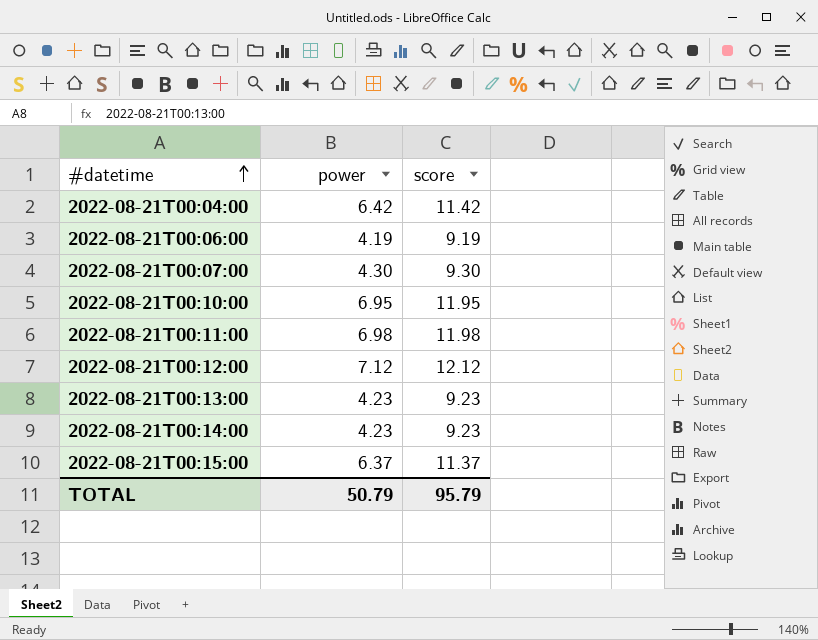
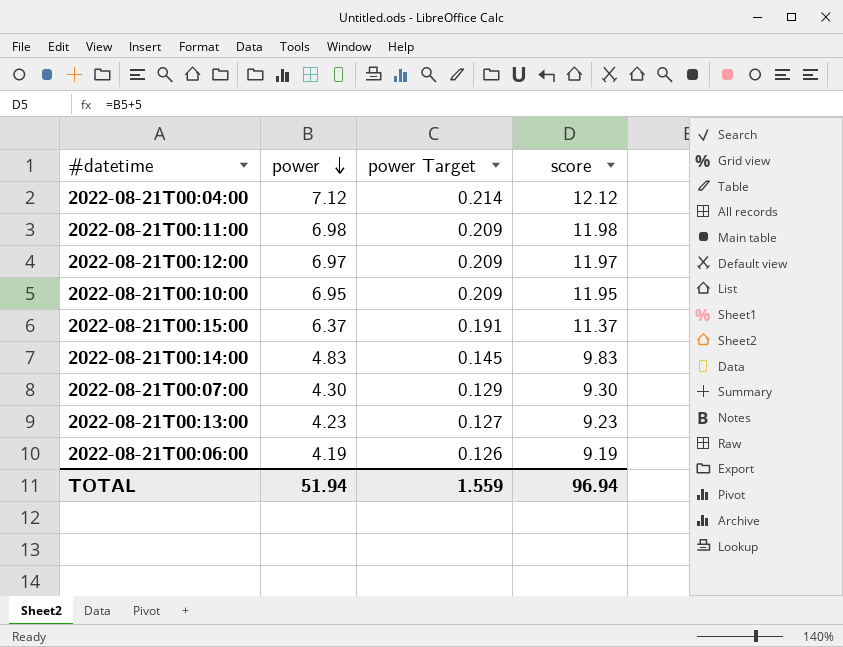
row order: #datetime ascending -> power descending
column power Target | formula: none -> [power] * 0.03
2022-08-21T00:04:00 | power: 6.42 -> 7.12
2022-08-21T00:04:00 | score: 11.42 -> 12.12
2022-08-21T00:12:00 | power: 7.12 -> 6.97
2022-08-21T00:12:00 | score: 12.12 -> 11.97
2022-08-21T00:14:00 | power: 4.23 -> 4.83
2022-08-21T00:14:00 | score: 9.23 -> 9.83
TOTAL | power: 50.79 -> 51.94
TOTAL | score: 95.79 -> 96.94

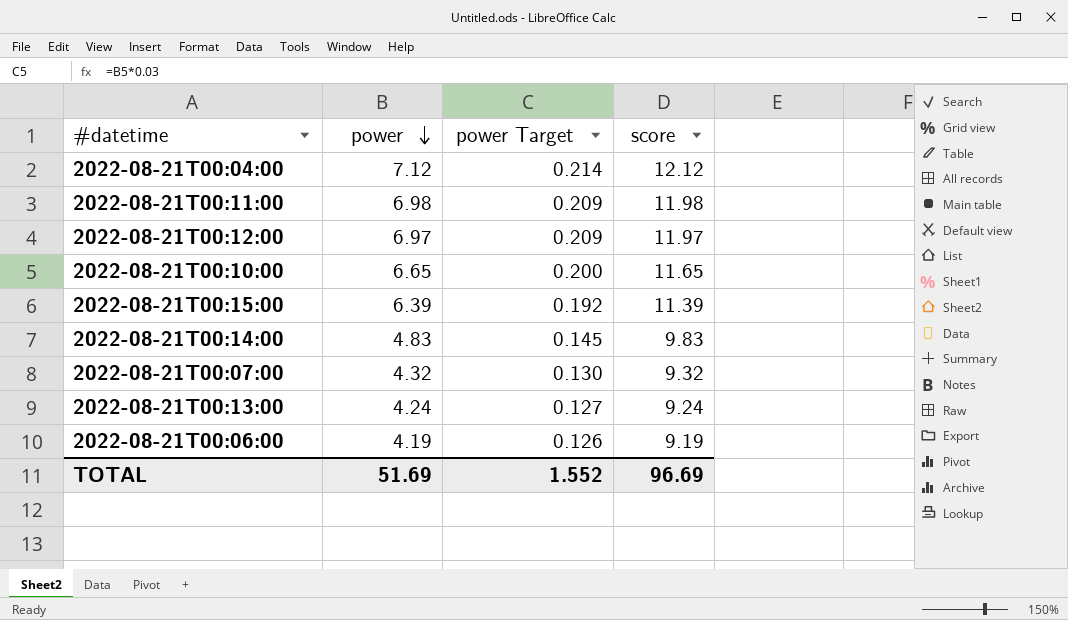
2022-08-21T00:10:00 | power: 6.95 -> 6.65
2022-08-21T00:10:00 | power Target: 0.209 -> 0.200
2022-08-21T00:10:00 | score: 11.95 -> 11.65
2022-08-21T00:15:00 | power: 6.37 -> 6.39
2022-08-21T00:15:00 | power Target: 0.191 -> 0.192
2022-08-21T00:15:00 | score: 11.37 -> 11.39
2022-08-21T00:07:00 | power: 4.30 -> 4.32
2022-08-21T00:07:00 | power Target: 0.129 -> 0.130
2022-08-21T00:07:00 | score: 9.30 -> 9.32
2022-08-21T00:13:00 | power: 4.23 -> 4.24
2022-08-21T00:13:00 | score: 9.23 -> 9.24
TOTAL | power: 51.94 -> 51.69
TOTAL | power Target: 1.559 -> 1.552
TOTAL | score: 96.94 -> 96.69

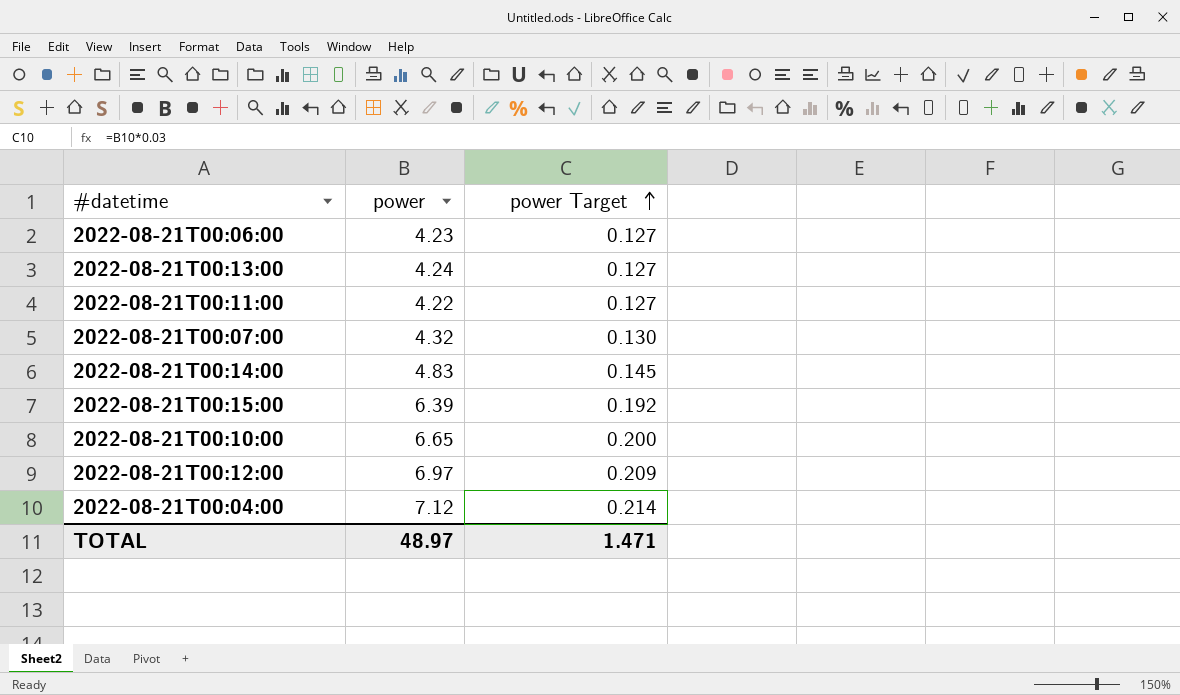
row order: power descending -> power Target ascending
column score | formula: [power] + 5 -> none
2022-08-21T00:06:00 | power: 4.19 -> 4.23
2022-08-21T00:06:00 | power Target: 0.126 -> 0.127
2022-08-21T00:11:00 | power: 6.98 -> 4.22
2022-08-21T00:11:00 | power Target: 0.209 -> 0.127
TOTAL | power: 51.69 -> 48.97
TOTAL | power Target: 1.552 -> 1.471

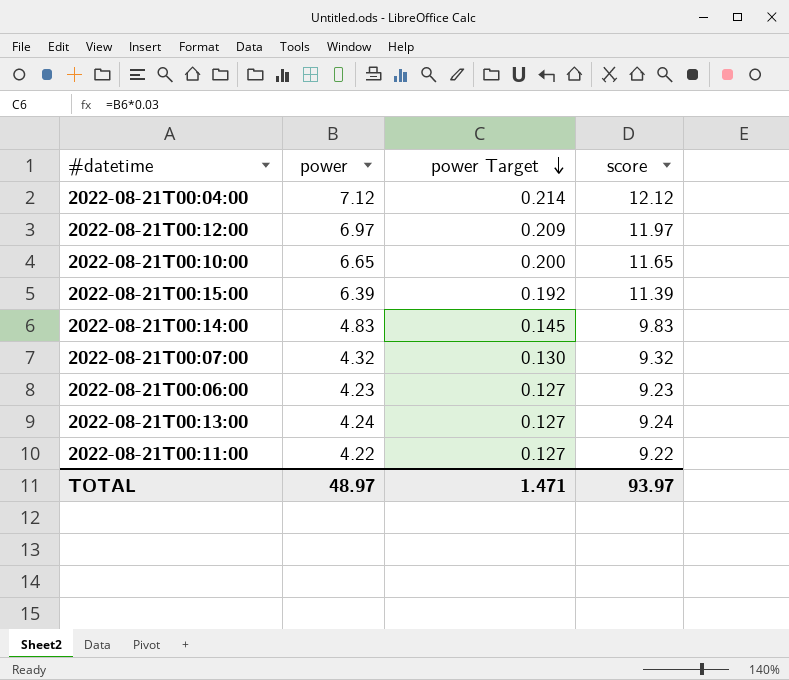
row order: power Target ascending -> power Target descending
column score | formula: none -> [power] + 5

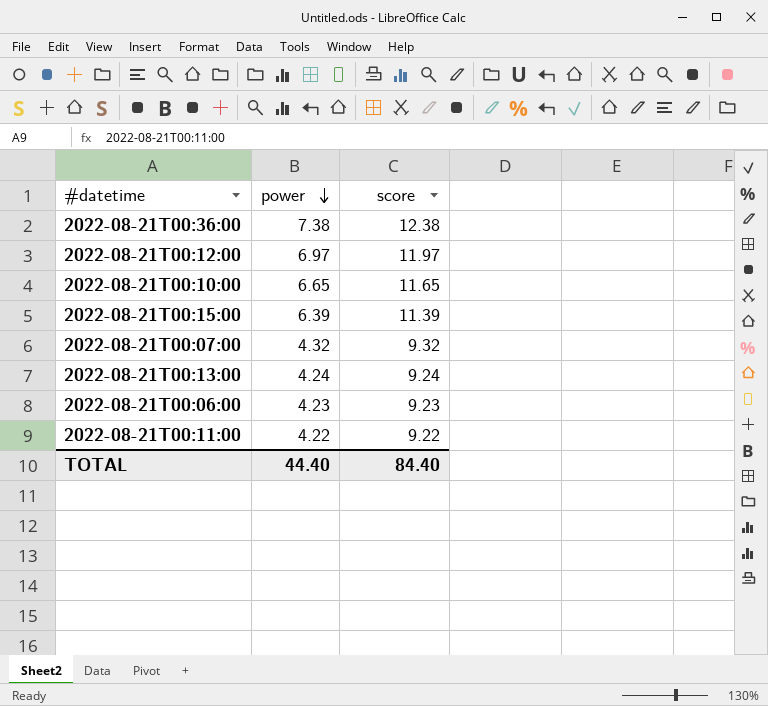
row order: power Target descending -> power descending
column power Target | formula: [power] * 0.03 -> none
row 2022-08-21T00:04:00: 7.12 | 0.214 | 12.12 -> none
row 2022-08-21T00:14:00: 4.83 | 0.145 | 9.83 -> none
row 2022-08-21T00:36:00: none -> 7.38 | 12.38
TOTAL | power: 48.97 -> 44.40
TOTAL | score: 93.97 -> 84.40

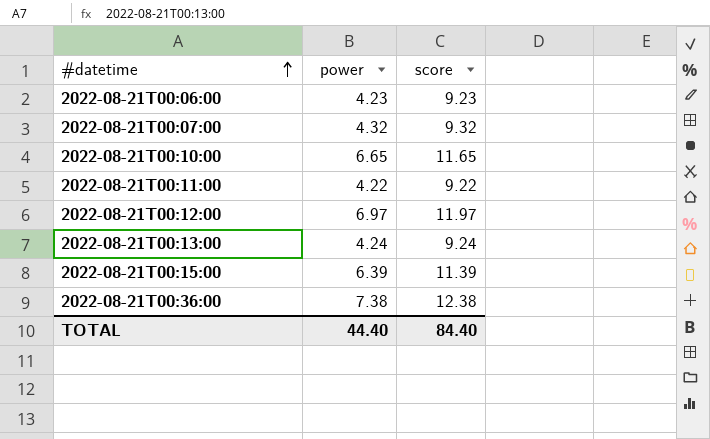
row order: power descending -> #datetime ascending

